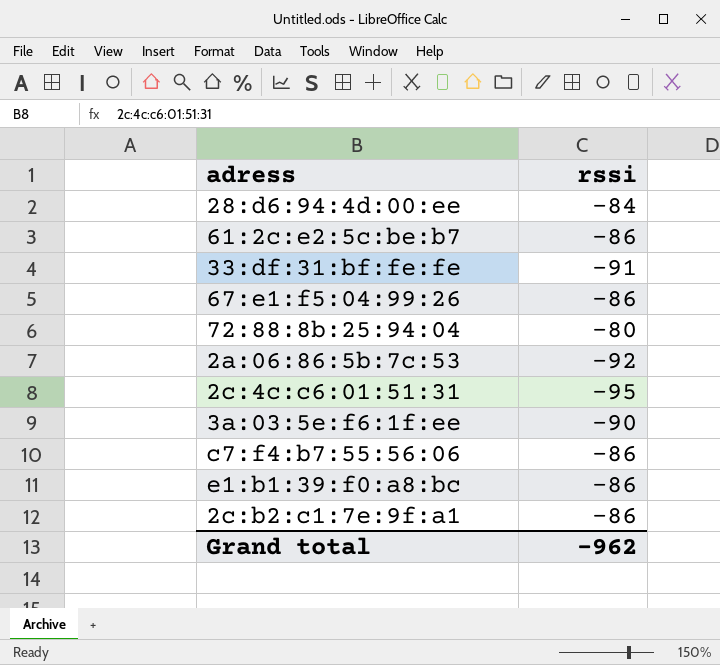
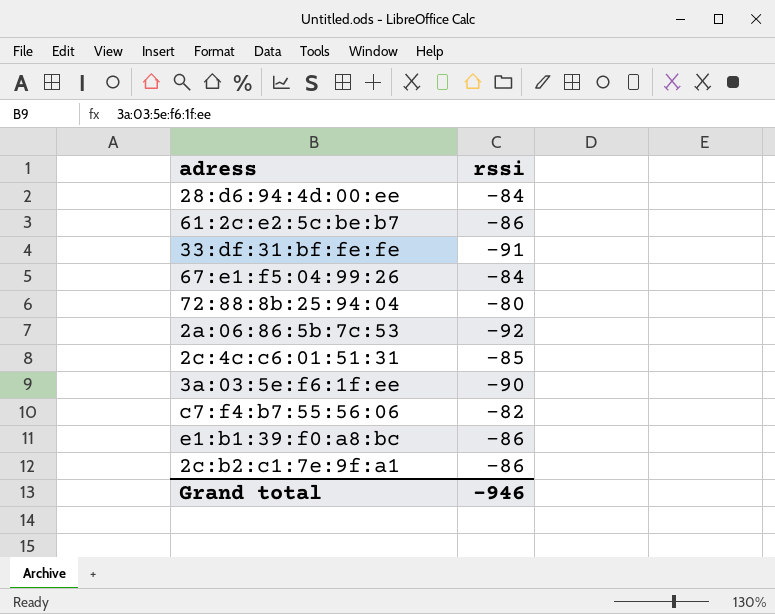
67:e1:f5:04:99:26 | rssi: -86 -> -84
2c:4c:c6:01:51:31 | rssi: -95 -> -85
c7:f4:b7:55:56:06 | rssi: -86 -> -82
Grand total | rssi: -962 -> -946

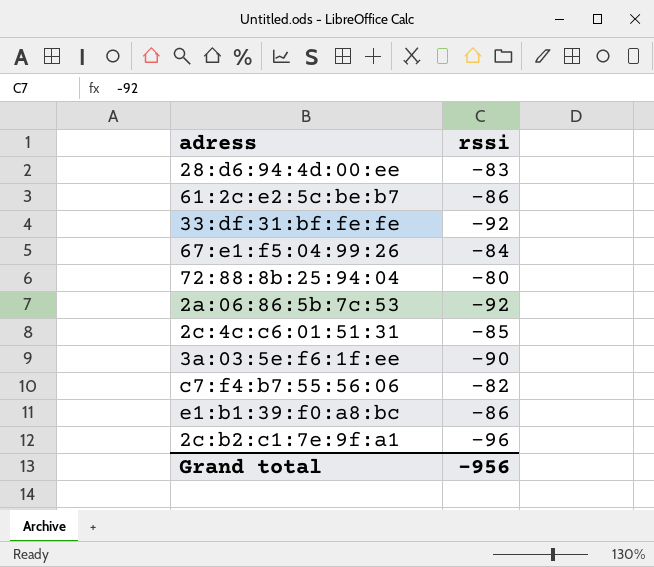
28:d6:94:4d:00:ee | rssi: -84 -> -83
33:df:31:bf:fe:fe | rssi: -91 -> -92
2c:b2:c1:7e:9f:a1 | rssi: -86 -> -96
Grand total | rssi: -946 -> -956

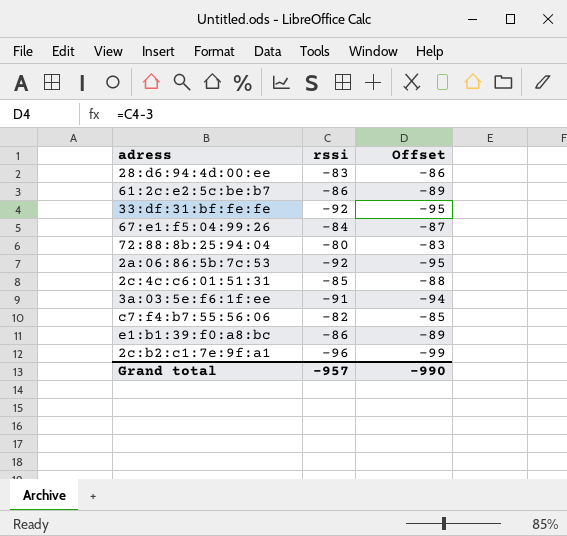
column Offset | formula: none -> [rssi] - 3
3a:03:5e:f6:1f:ee | rssi: -90 -> -91
Grand total | rssi: -956 -> -957

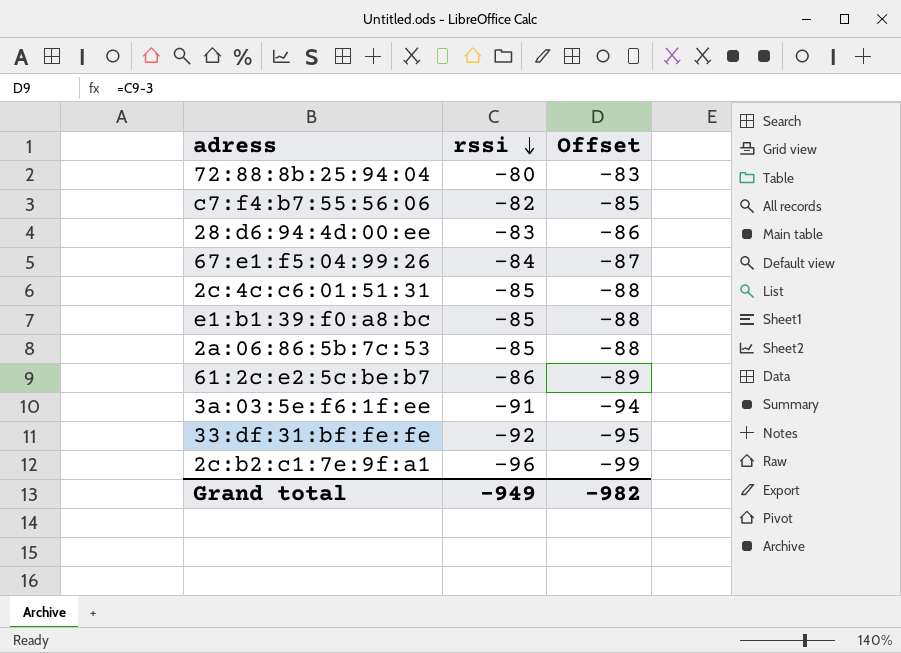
row order: none -> rssi descending
e1:b1:39:f0:a8:bc | rssi: -86 -> -85
e1:b1:39:f0:a8:bc | Offset: -89 -> -88
2a:06:86:5b:7c:53 | rssi: -92 -> -85
2a:06:86:5b:7c:53 | Offset: -95 -> -88
Grand total | rssi: -957 -> -949
Grand total | Offset: -990 -> -982

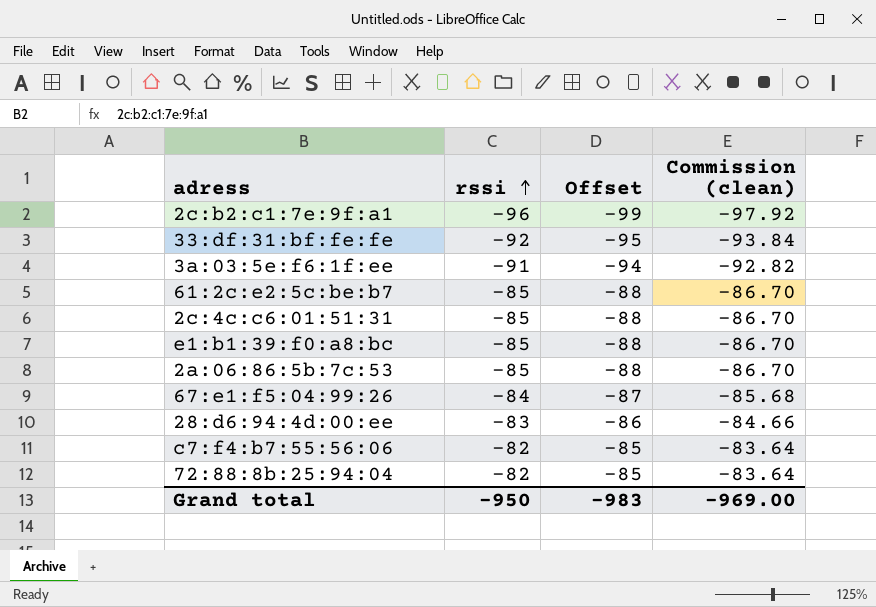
row order: rssi descending -> rssi ascending
column Commission (clean) | formula: none -> [rssi] * 1.02
61:2c:e2:5c:be:b7 | rssi: -86 -> -85
61:2c:e2:5c:be:b7 | Offset: -89 -> -88
72:88:8b:25:94:04 | rssi: -80 -> -82
72:88:8b:25:94:04 | Offset: -83 -> -85
Grand total | rssi: -949 -> -950
Grand total | Offset: -982 -> -983

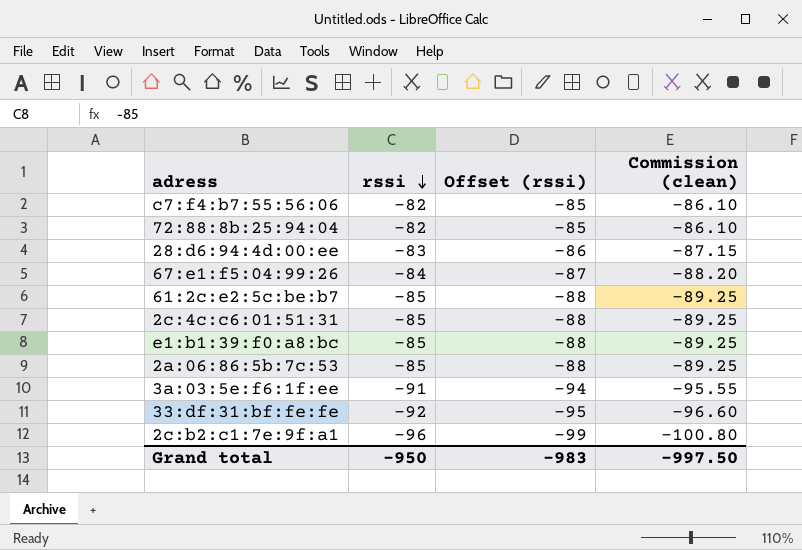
row order: rssi ascending -> rssi descending
column name: Offset -> Offset (rssi)
column Commission (clean) | formula: [rssi] * 1.02 -> [rssi] * 1.05
Grand total | Commission (clean): -969.00 -> -997.50

